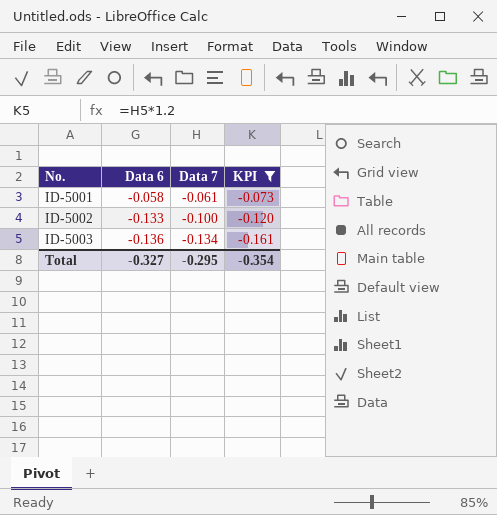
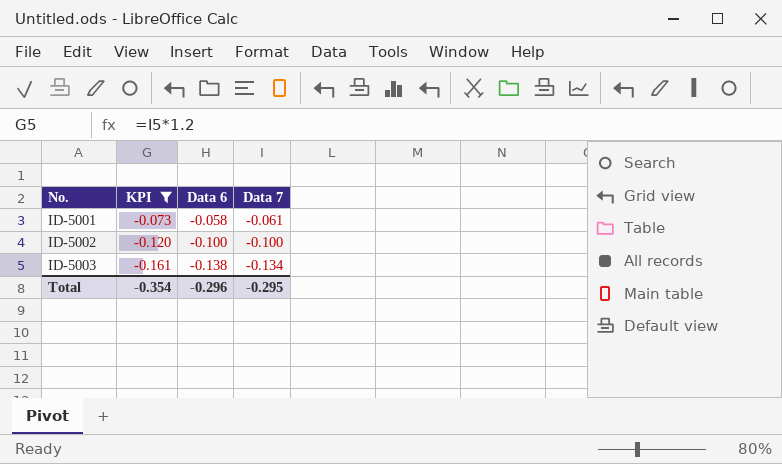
column KPI | position: 4 -> 2
ID-5002 | Data 6: -0.133 -> -0.100
ID-5003 | Data 6: -0.136 -> -0.138
Total | Data 6: -0.327 -> -0.296

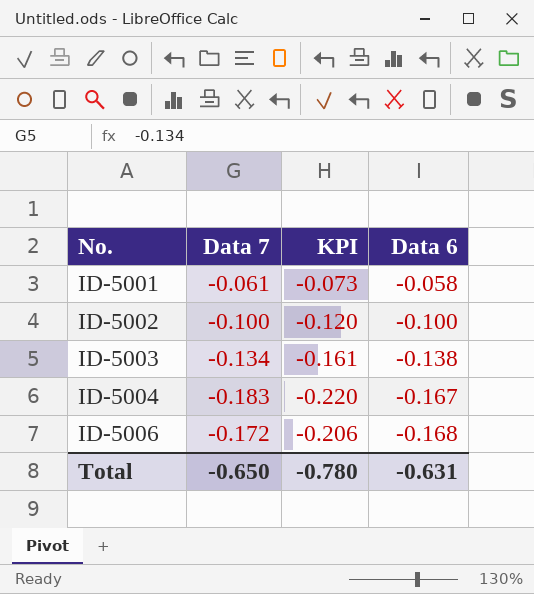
filter: KPI >= -0.161 -> none
column Data 7 | position: 4 -> 2
Total | Data 7: -0.295 -> -0.650
Total | KPI: -0.354 -> -0.780
Total | Data 6: -0.296 -> -0.631

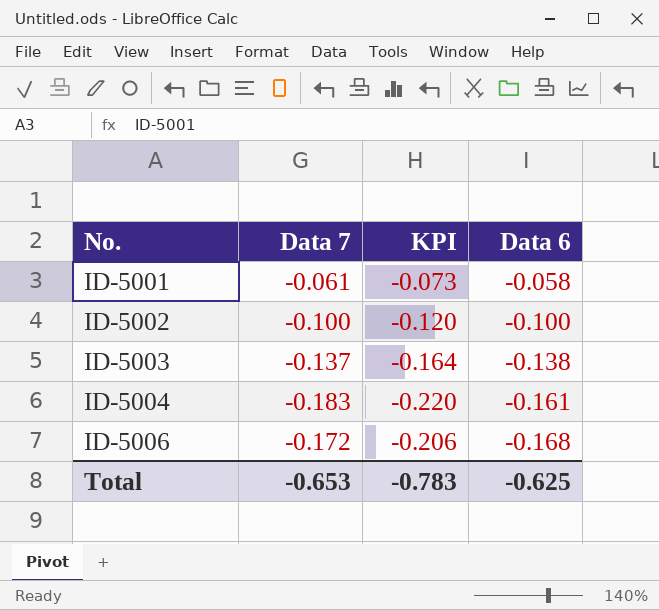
ID-5003 | Data 7: -0.134 -> -0.137
ID-5003 | KPI: -0.161 -> -0.164
ID-5004 | Data 6: -0.167 -> -0.161
Total | Data 7: -0.650 -> -0.653
Total | KPI: -0.780 -> -0.783
Total | Data 6: -0.631 -> -0.625

